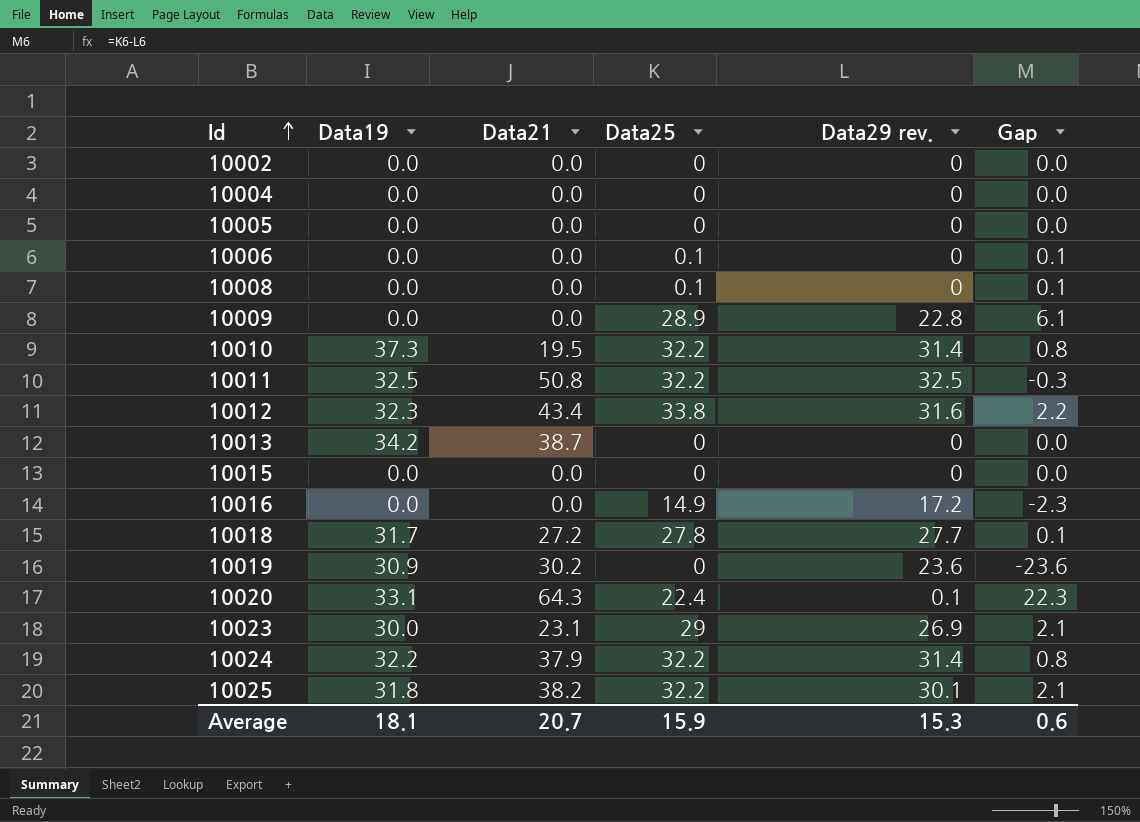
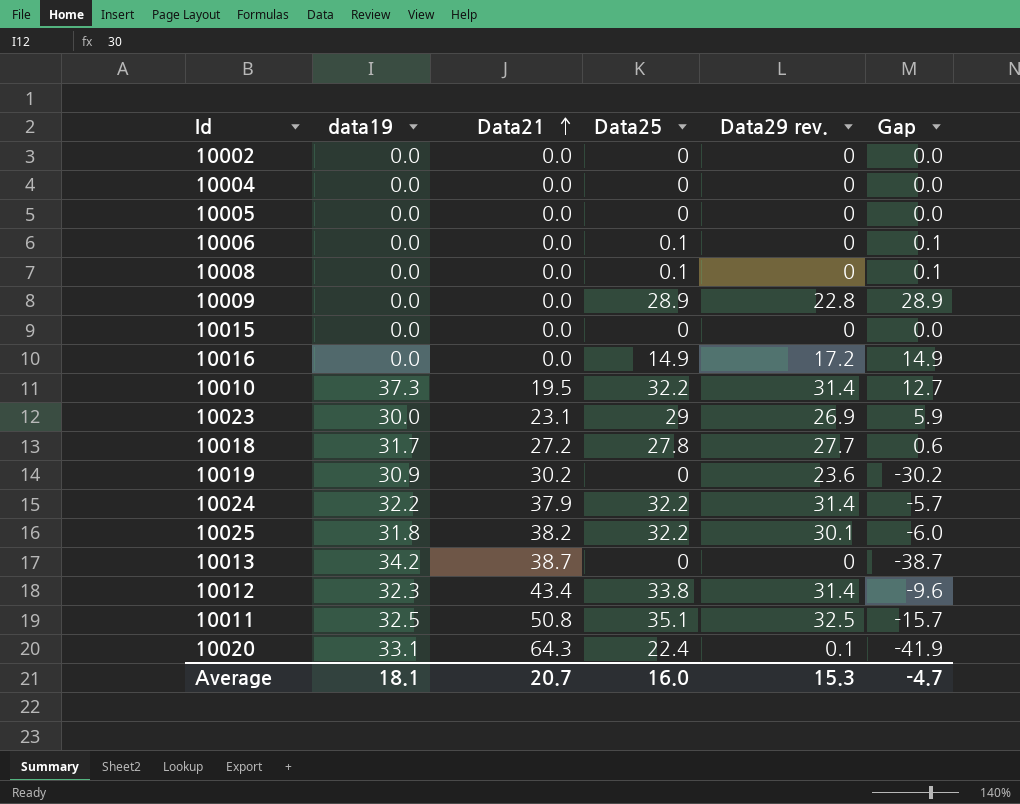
row order: Id ascending -> Data21 ascending
column name: Data19 -> data19
column Gap | formula: [Data25] - [Data29 rev.] -> [Data25] - [Data21]
10012 | Data29 rev.: 31.6 -> 31.4
10011 | Data25: 32.2 -> 35.1
Average | Data25: 15.9 -> 16.0
Average | Gap: 0.6 -> -4.7

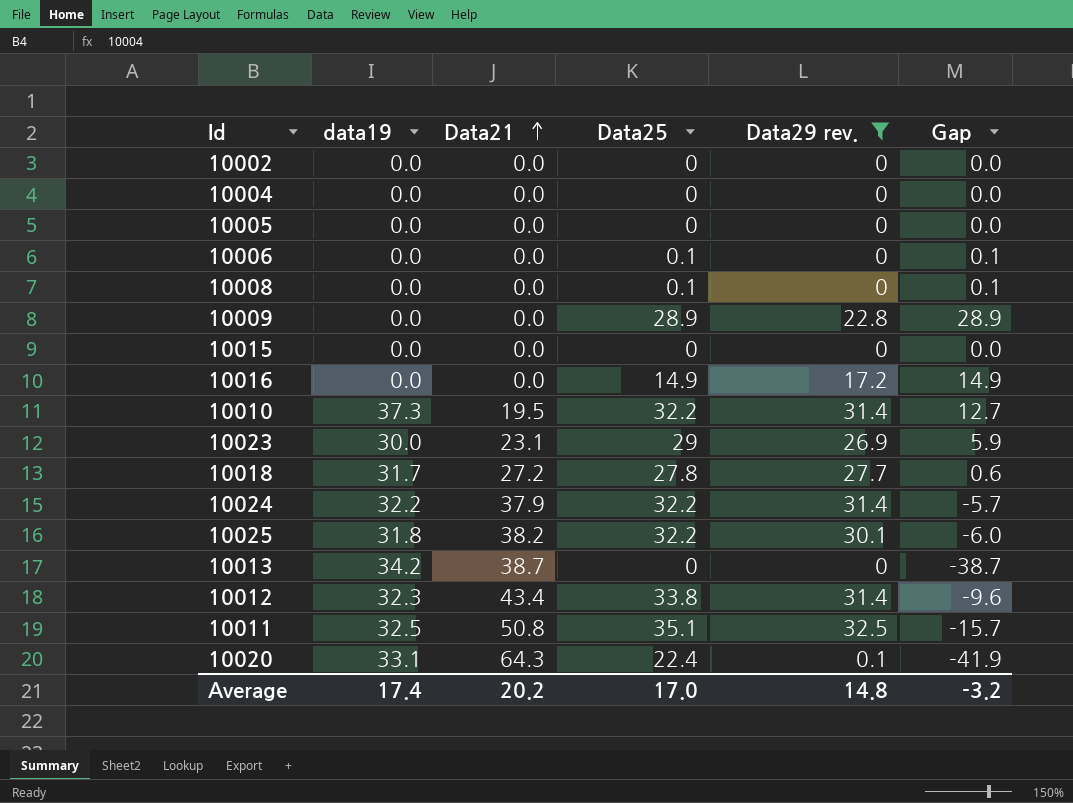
filter: none -> Data29 rev. != 23.6
Average | data19: 18.1 -> 17.4
Average | Data21: 20.7 -> 20.2
Average | Data25: 16.0 -> 17.0
Average | Data29 rev.: 15.3 -> 14.8
Average | Gap: -4.7 -> -3.2

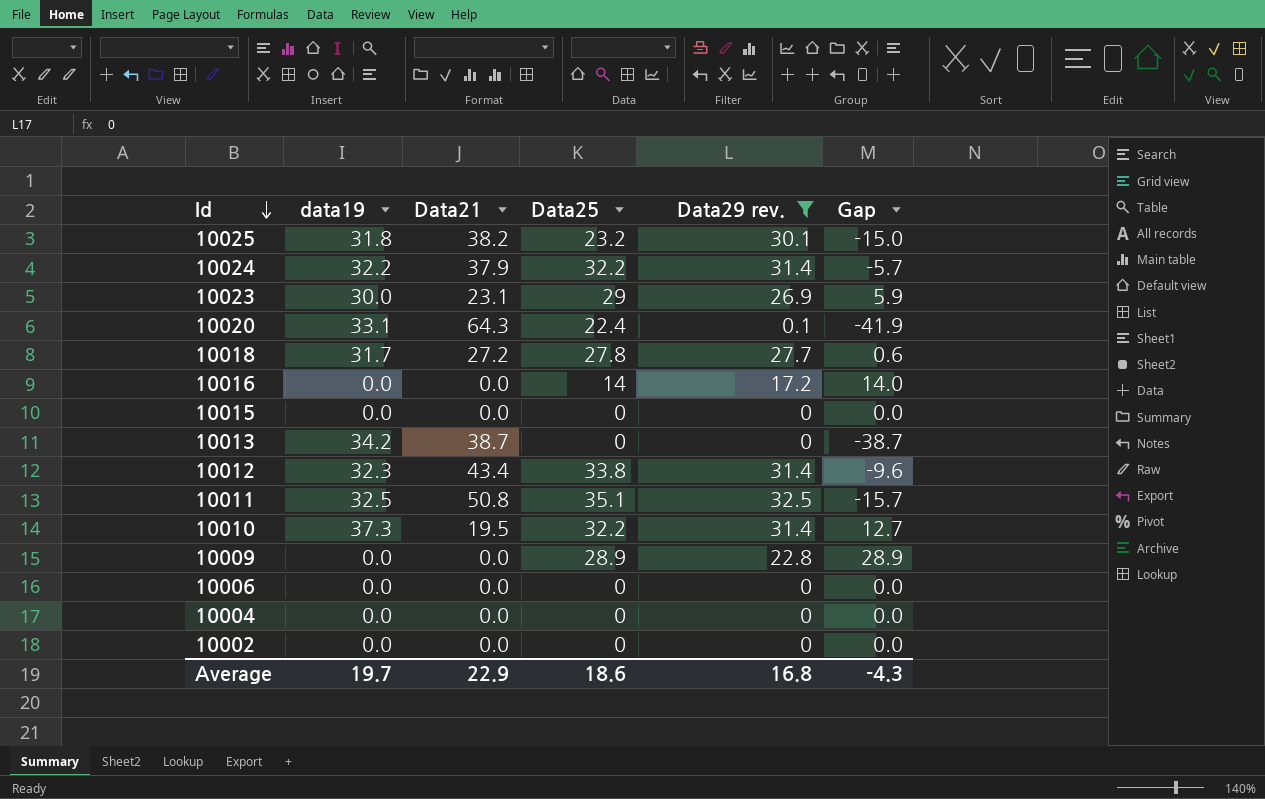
row order: Data21 ascending -> Id descending
row 10005: 0.0 | 0.0 | 0 | 0 | 0.0 -> none
row 10008: 0.0 | 0.0 | 0.1 | 0 | 0.1 -> none
10025 | Data25: 32.2 -> 23.2
10025 | Gap: -6.0 -> -15.0
10016 | Data25: 14.9 -> 14
10016 | Gap: 14.9 -> 14.0
10006 | Data25: 0.1 -> 0
10006 | Gap: 0.1 -> 0.0
Average | data19: 17.4 -> 19.7
Average | Data21: 20.2 -> 22.9
Average | Data25: 17.0 -> 18.6
Average | Data29 rev.: 14.8 -> 16.8
Average | Gap: -3.2 -> -4.3

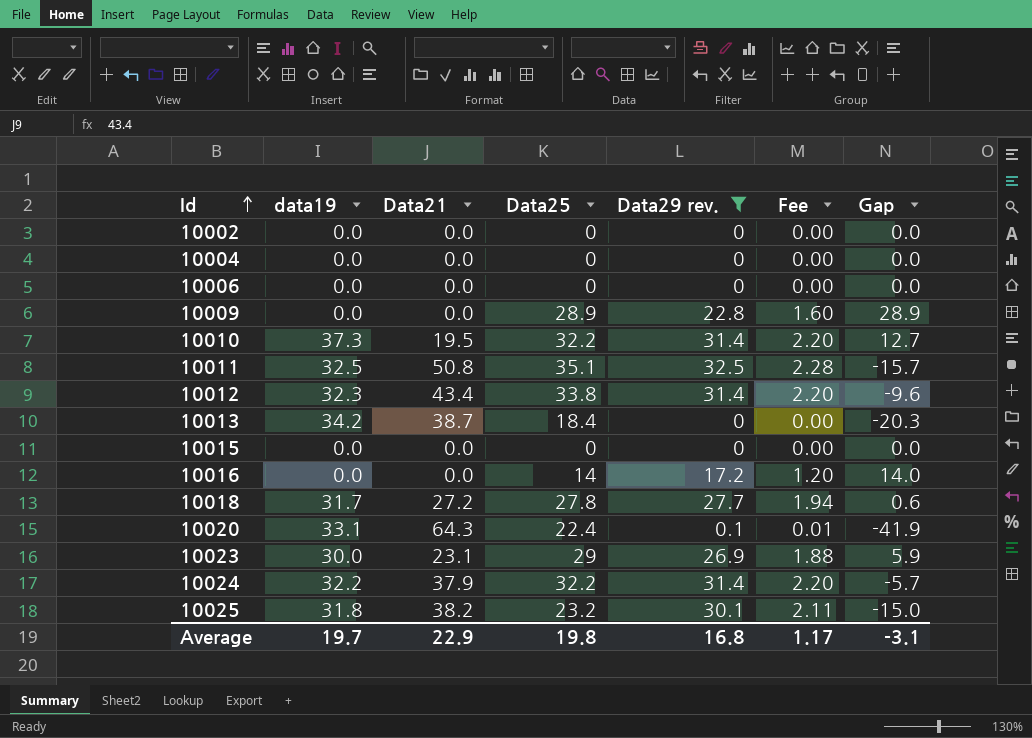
row order: Id descending -> Id ascending
column Fee | formula: none -> [Data29 rev.] * 0.07
10013 | Data25: 0 -> 18.4
10013 | Gap: -38.7 -> -20.3
Average | Data25: 18.6 -> 19.8
Average | Gap: -4.3 -> -3.1

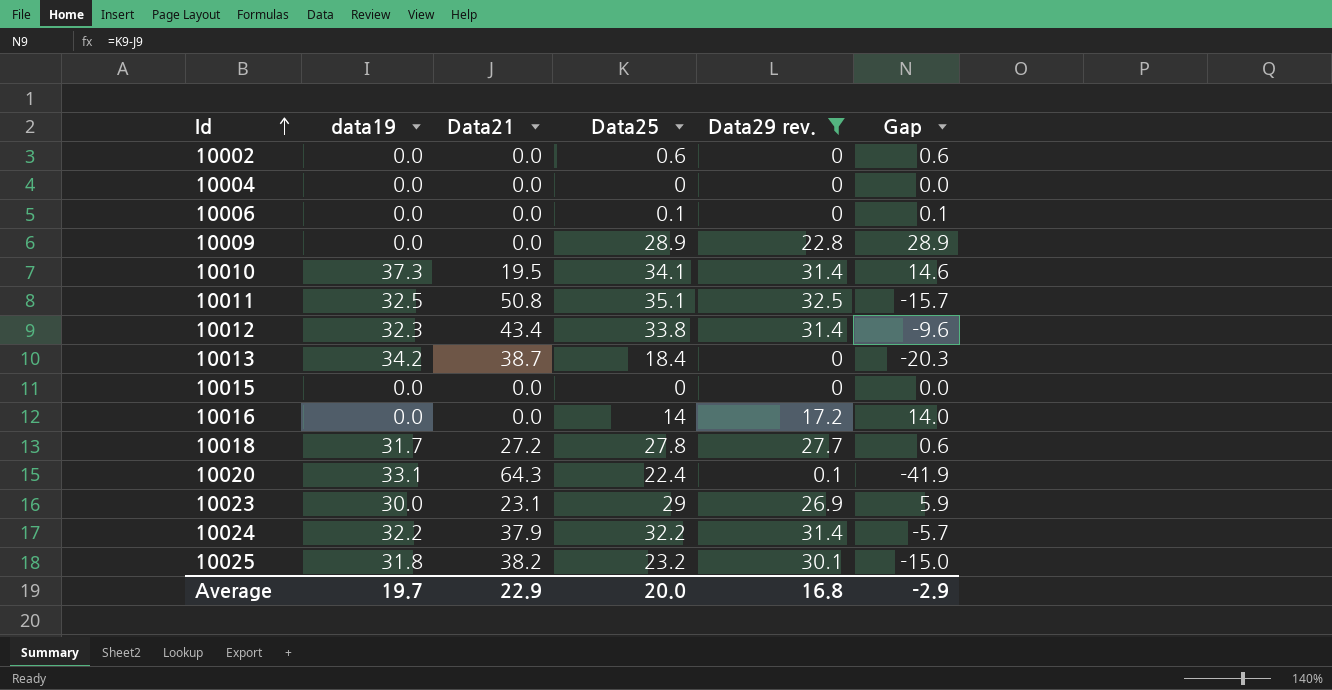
column Fee | formula: [Data29 rev.] * 0.07 -> none
10002 | Data25: 0 -> 0.6
10002 | Gap: 0.0 -> 0.6
10006 | Data25: 0 -> 0.1
10006 | Gap: 0.0 -> 0.1
10010 | Data25: 32.2 -> 34.1
10010 | Gap: 12.7 -> 14.6
Average | Data25: 19.8 -> 20.0
Average | Gap: -3.1 -> -2.9

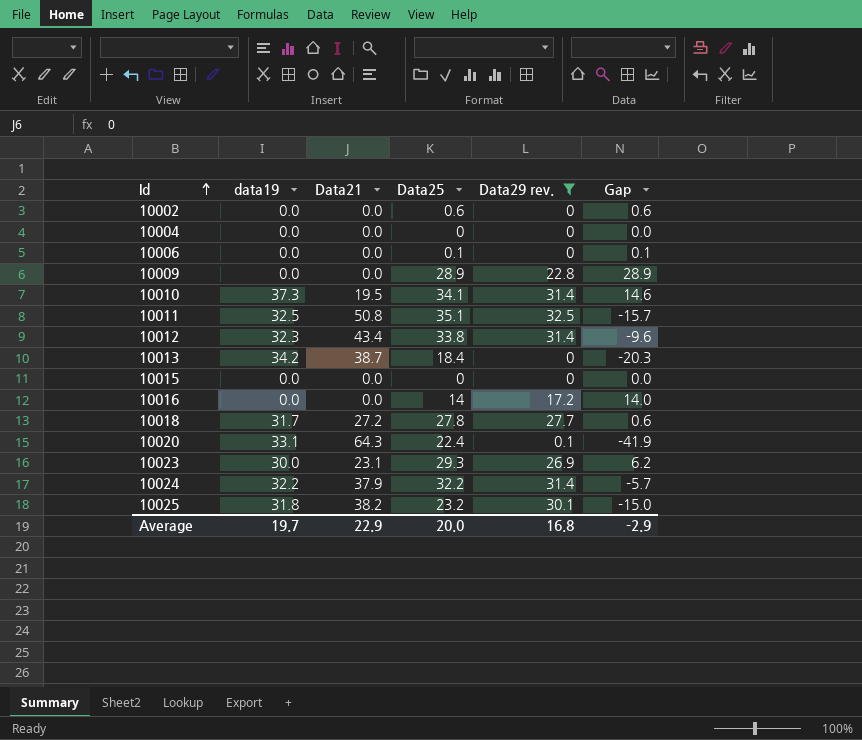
10023 | Data25: 29 -> 29.3
10023 | Gap: 5.9 -> 6.2

